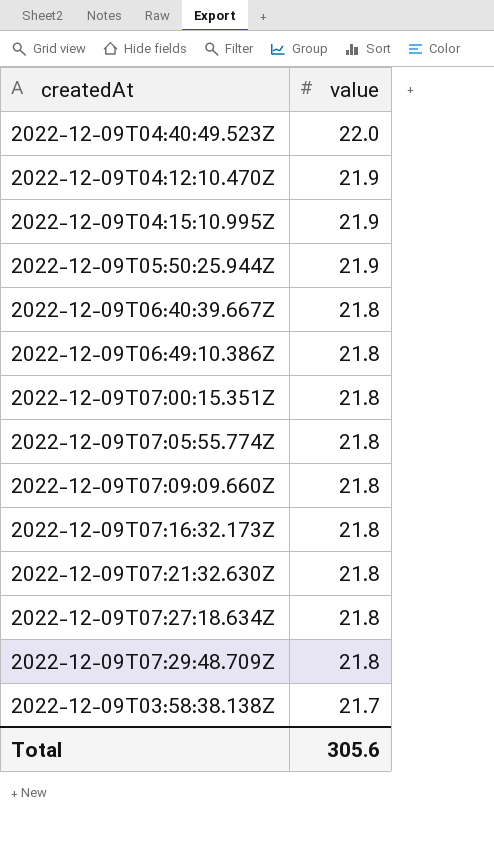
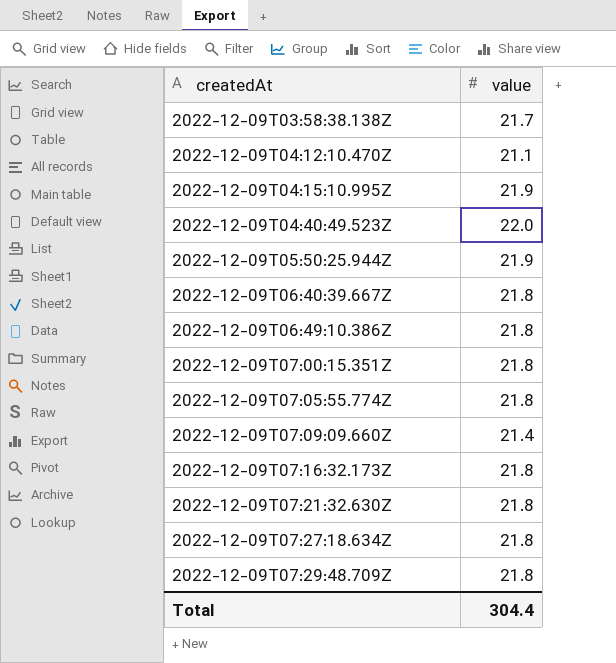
row order: value descending -> createdAt ascending
2022-12-09T04:12:10.470Z | value: 21.9 -> 21.1
2022-12-09T07:09:09.660Z | value: 21.8 -> 21.4
Total | value: 305.6 -> 304.4

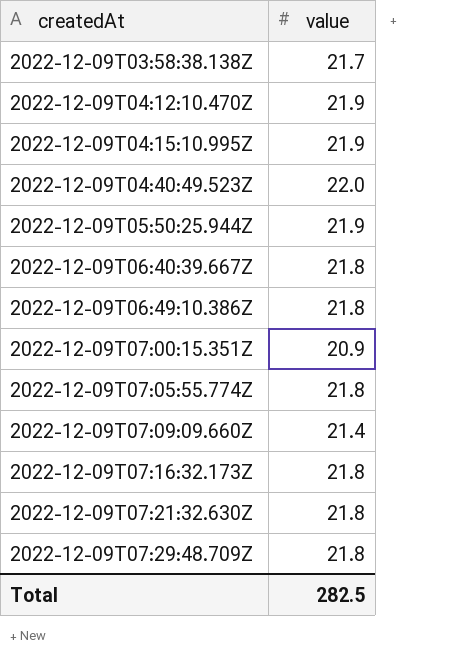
row 2022-12-09T07:27:18.634Z: 21.8 -> none
2022-12-09T04:12:10.470Z | value: 21.1 -> 21.9
2022-12-09T07:00:15.351Z | value: 21.8 -> 20.9
Total | value: 304.4 -> 282.5

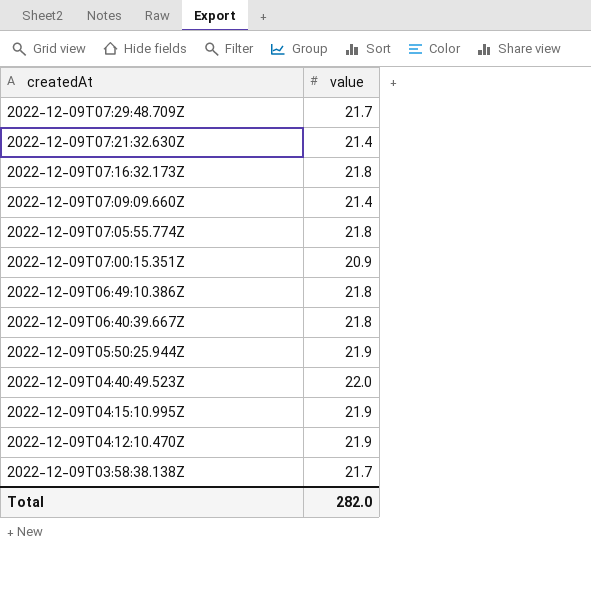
row order: createdAt ascending -> createdAt descending
2022-12-09T07:29:48.709Z | value: 21.8 -> 21.7
2022-12-09T07:21:32.630Z | value: 21.8 -> 21.4
Total | value: 282.5 -> 282.0

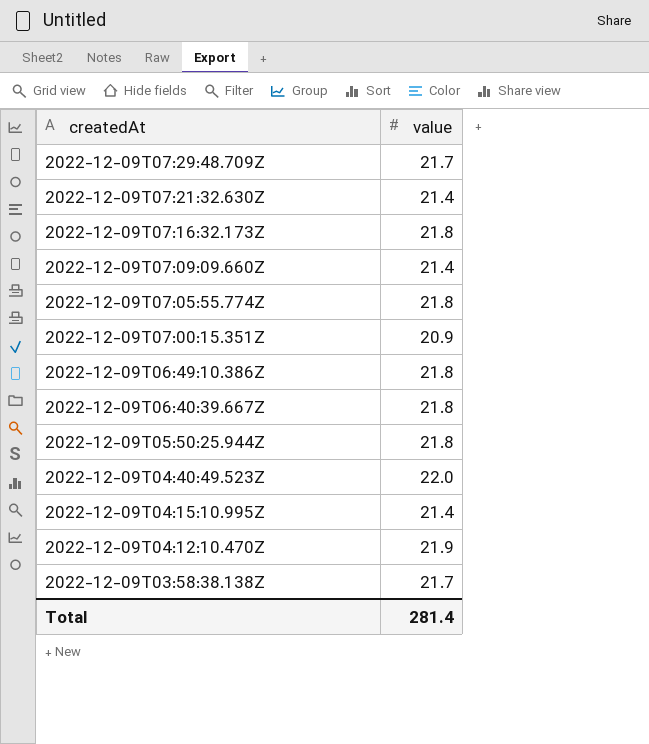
2022-12-09T05:50:25.944Z | value: 21.9 -> 21.8
2022-12-09T04:15:10.995Z | value: 21.9 -> 21.4
Total | value: 282.0 -> 281.4

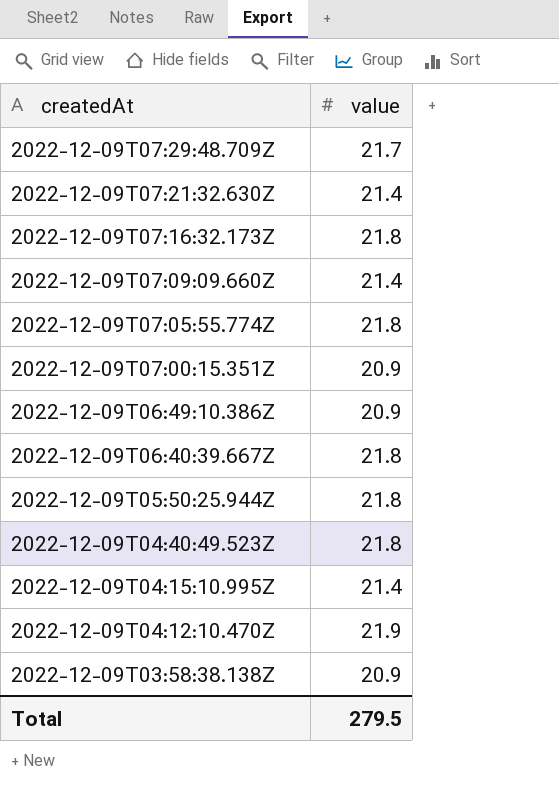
2022-12-09T06:49:10.386Z | value: 21.8 -> 20.9
2022-12-09T04:40:49.523Z | value: 22.0 -> 21.8
2022-12-09T03:58:38.138Z | value: 21.7 -> 20.9
Total | value: 281.4 -> 279.5

